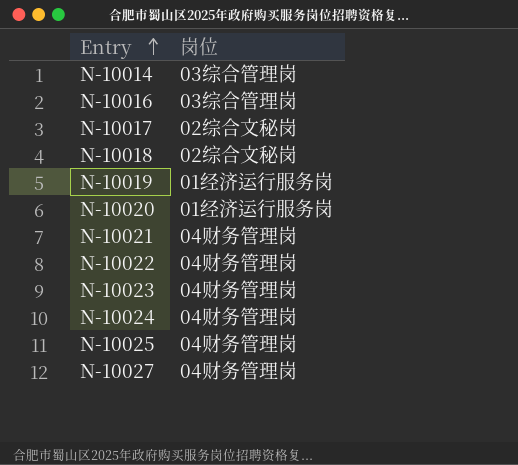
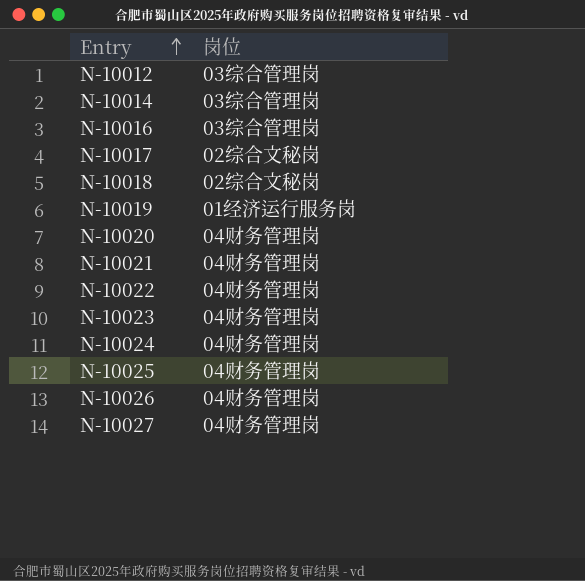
row N-10012: none -> 03综合管理岗
N-10020 | 岗位: 01经济运行服务岗 -> 04财务管理岗
row N-10026: none -> 04财务管理岗

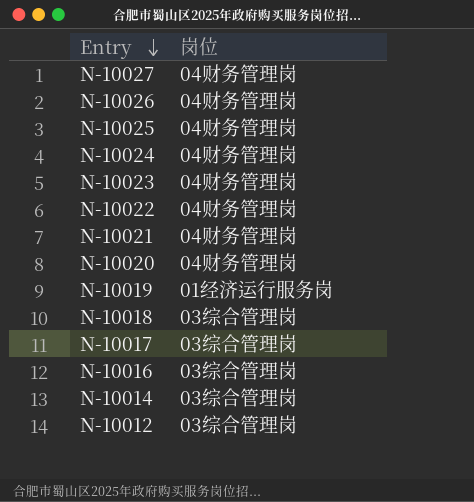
row order: Entry ascending -> Entry descending
N-10018 | 岗位: 02综合文秘岗 -> 03综合管理岗
N-10017 | 岗位: 02综合文秘岗 -> 03综合管理岗

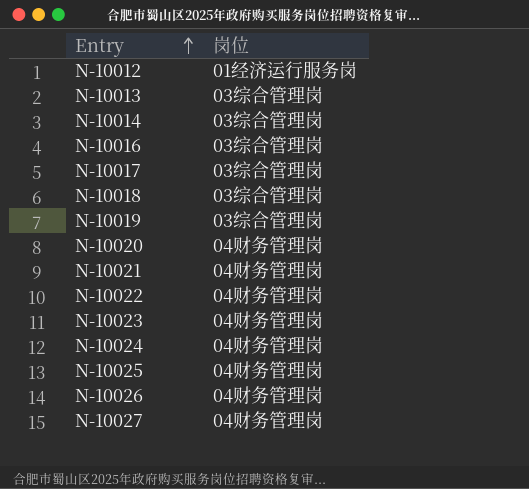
row order: Entry descending -> Entry ascending
N-10012 | 岗位: 03综合管理岗 -> 01经济运行服务岗
row N-10013: none -> 03综合管理岗
N-10019 | 岗位: 01经济运行服务岗 -> 03综合管理岗

